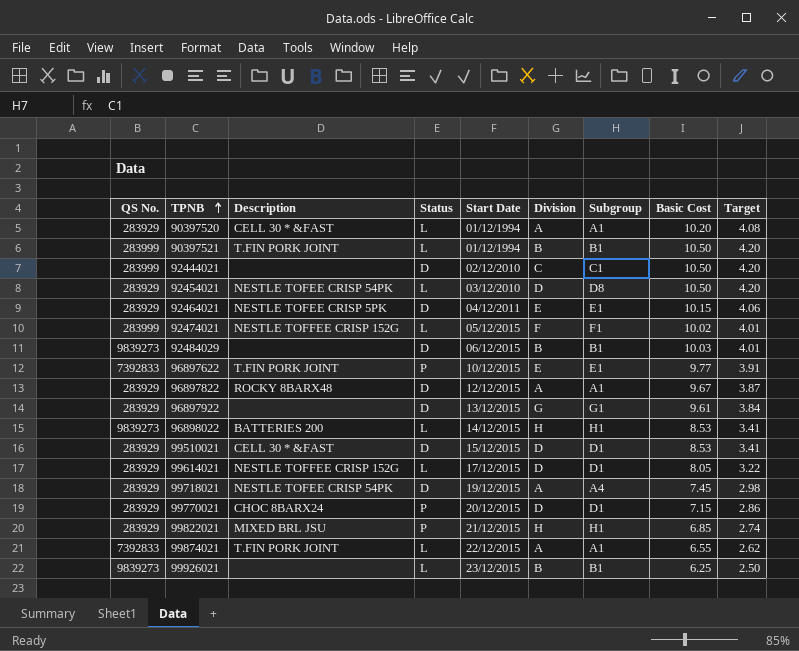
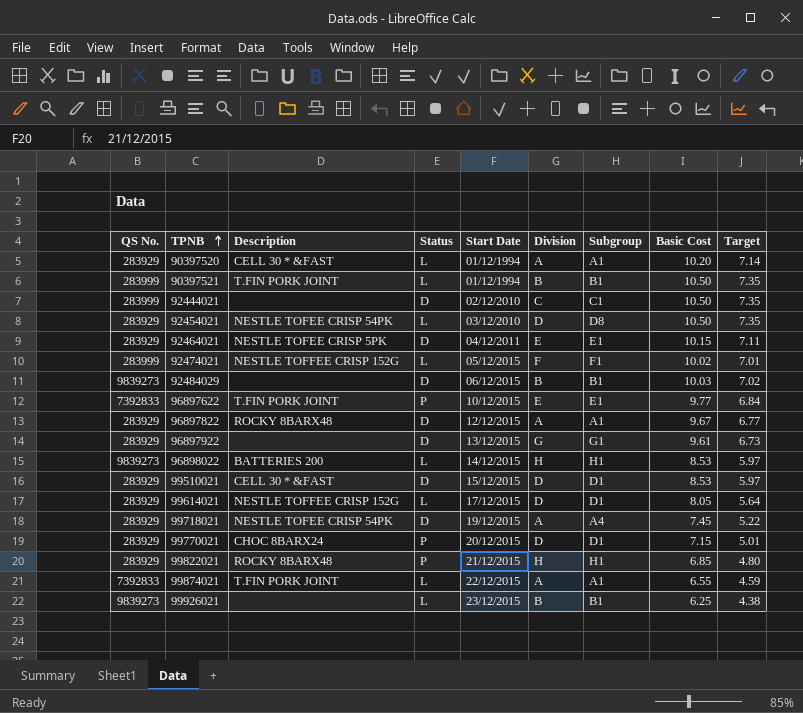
column Target | formula: [Basic Cost] * 0.4 -> [Basic Cost] * 0.7
99822021 | Description: MIXED BRL JSU -> ROCKY 8BARX48

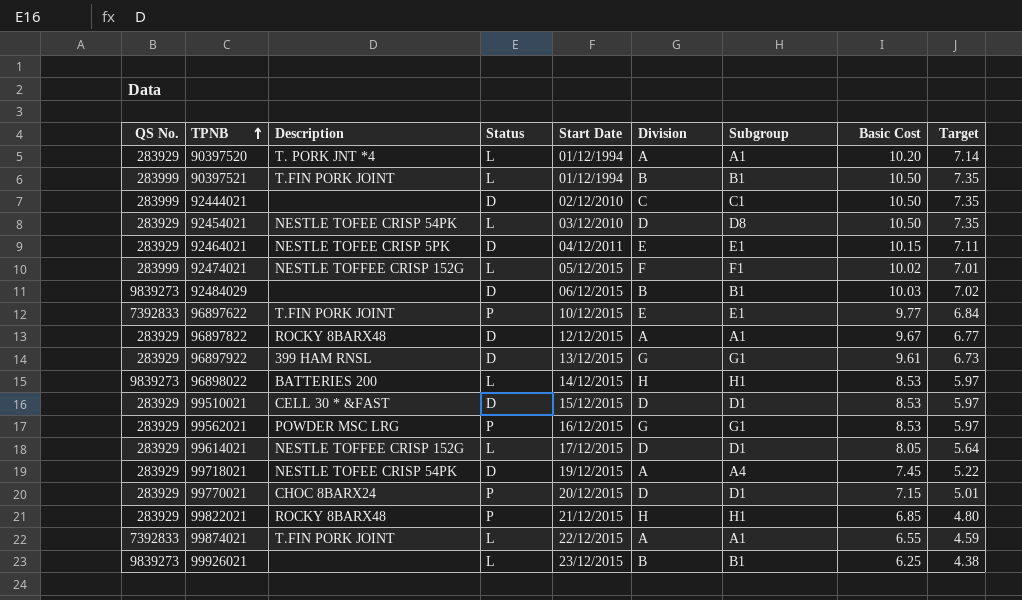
90397520 | Description: CELL 30 * &FAST -> T. PORK JNT *4
96897922 | Description: none -> 399 HAM RNSL
row 99562021: none -> 283929 | POWDER MSC LRG | P | 16/12/2015 | G | G1 | 8.53 | 5.97

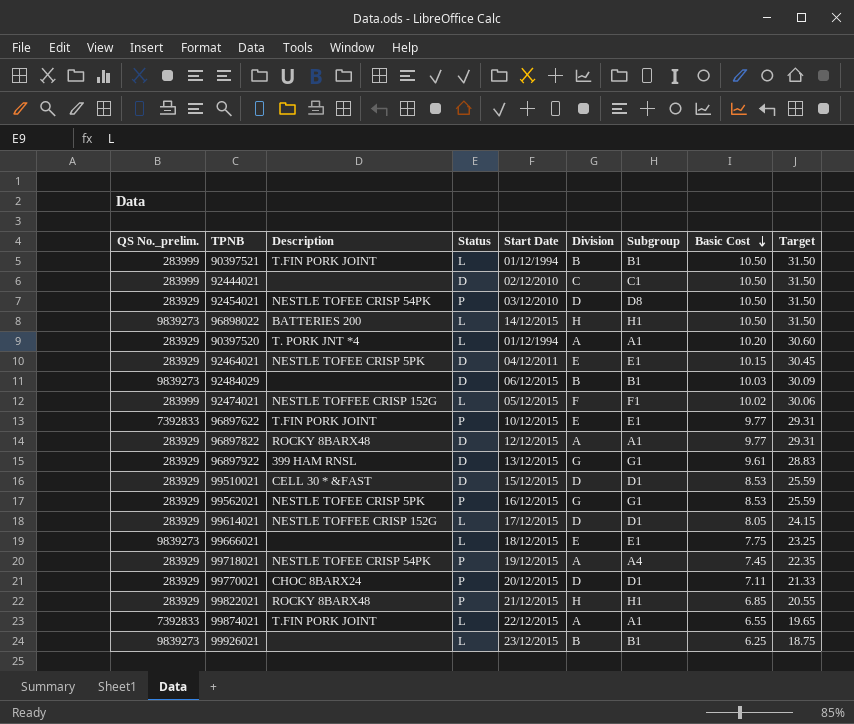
row order: TPNB ascending -> Basic Cost descending
column name: QS No. -> QS No._prelim.
column Target | formula: [Basic Cost] * 0.7 -> [Basic Cost] * 3
92454021 | Status: L -> P
96898022 | Basic Cost: 8.53 -> 10.50
96897822 | Basic Cost: 9.67 -> 9.77
99562021 | Description: POWDER MSC LRG -> NESTLE TOFEE CRISP 5PK
row 99666021: none -> 9839273 | none | L | 18/12/2015 | E | E1 | 7.75 | 23.25
99718021 | Status: D -> P
99770021 | Basic Cost: 7.15 -> 7.11

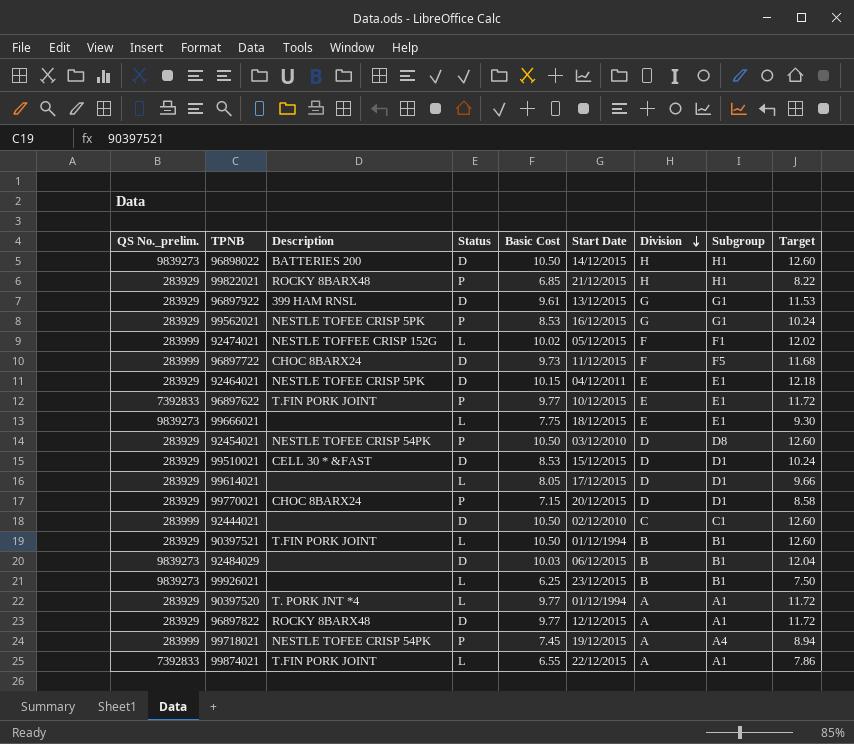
row order: Basic Cost descending -> Division descending
column Basic Cost | position: 8 -> 5
column Target | formula: [Basic Cost] * 3 -> [Basic Cost] * 1.2
96898022 | Status: L -> D
row 96897722: none -> 283999 | CHOC 8BARX24 | D | 9.73 | 11/12/2015 | F | F5 | 11.68
99614021 | Description: NESTLE TOFFEE CRISP 152G -> none
99770021 | Basic Cost: 7.11 -> 7.15
90397521 | QS No._prelim.: 283999 -> 283929
90397520 | Basic Cost: 10.20 -> 9.77
99718021 | QS No._prelim.: 283929 -> 283999

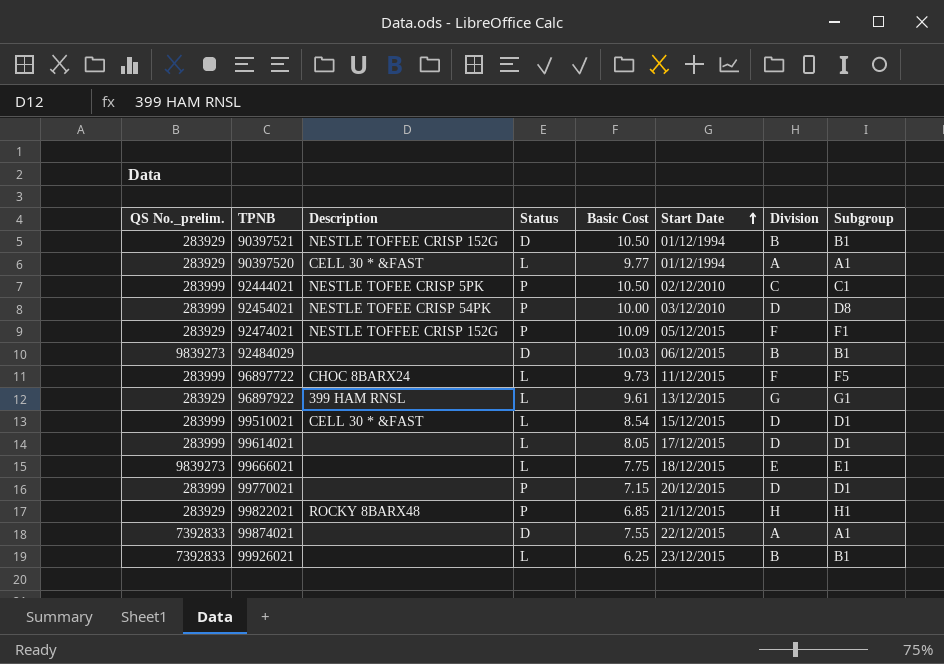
row order: Division descending -> Start Date ascending
column Target | formula: [Basic Cost] * 1.2 -> none
row 96898022: 9839273 | BATTERIES 200 | D | 10.50 | 14/12/2015 | H | H1 | 12.60 -> none
row 99562021: 283929 | NESTLE TOFEE CRISP 5PK | P | 8.53 | 16/12/2015 | G | G1 | 10.24 -> none
row 92464021: 283929 | NESTLE TOFEE CRISP 5PK | D | 10.15 | 04/12/2011 | E | E1 | 12.18 -> none
row 96897622: 7392833 | T.FIN PORK JOINT | P | 9.77 | 10/12/2015 | E | E1 | 11.72 -> none
row 96897822: 283929 | ROCKY 8BARX48 | D | 9.77 | 12/12/2015 | A | A1 | 11.72 -> none
row 99718021: 283999 | NESTLE TOFEE CRISP 54PK | P | 7.45 | 19/12/2015 | A | A4 | 8.94 -> none
90397521 | Description: T.FIN PORK JOINT -> NESTLE TOFFEE CRISP 152G
90397521 | Status: L -> D
90397520 | Description: T. PORK JNT *4 -> CELL 30 * &FAST
92444021 | Description: none -> NESTLE TOFEE CRISP 5PK
92444021 | Status: D -> P
92454021 | QS No._prelim.: 283929 -> 283999
92454021 | Basic Cost: 10.50 -> 10.00
92474021 | QS No._prelim.: 283999 -> 283929
92474021 | Status: L -> P
92474021 | Basic Cost: 10.02 -> 10.09
96897722 | Status: D -> L
96897922 | Status: D -> L
99510021 | QS No._prelim.: 283929 -> 283999
99510021 | Status: D -> L
99510021 | Basic Cost: 8.53 -> 8.54
99614021 | QS No._prelim.: 283929 -> 283999
99770021 | QS No._prelim.: 283929 -> 283999
99770021 | Description: CHOC 8BARX24 -> none
99874021 | Description: T.FIN PORK JOINT -> none
99874021 | Status: L -> D
99874021 | Basic Cost: 6.55 -> 7.55
99926021 | QS No._prelim.: 9839273 -> 7392833

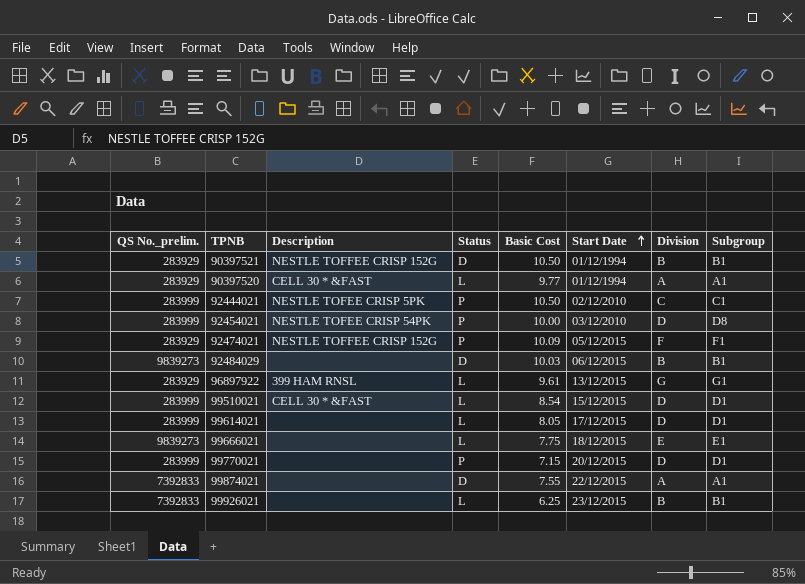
row 96897722: 283999 | CHOC 8BARX24 | L | 9.73 | 11/12/2015 | F | F5 -> none
row 99822021: 283929 | ROCKY 8BARX48 | P | 6.85 | 21/12/2015 | H | H1 -> none

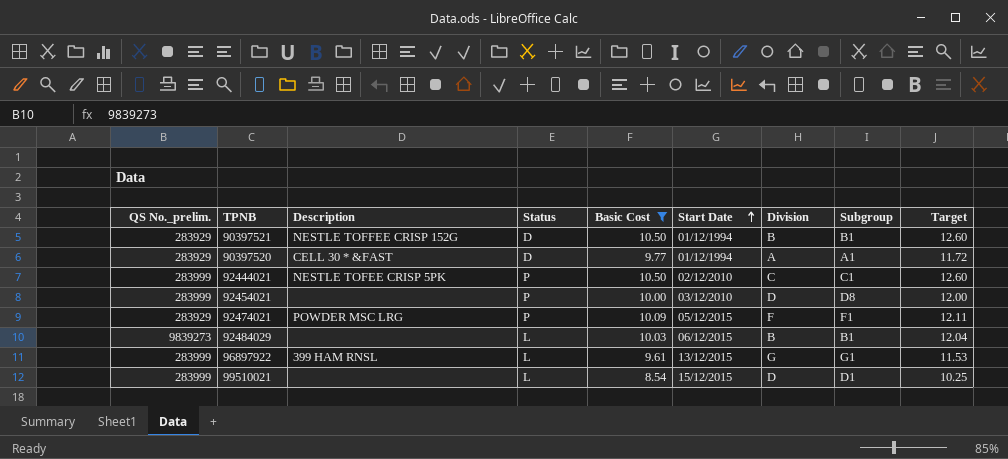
filter: none -> Basic Cost >= 8.54
column Target | formula: none -> [Basic Cost] * 1.2
90397520 | Status: L -> D
92454021 | Description: NESTLE TOFEE CRISP 54PK -> none
92474021 | Description: NESTLE TOFFEE CRISP 152G -> POWDER MSC LRG
92484029 | Status: D -> L
96897922 | QS No._prelim.: 283929 -> 283999
99510021 | Description: CELL 30 * &FAST -> none

